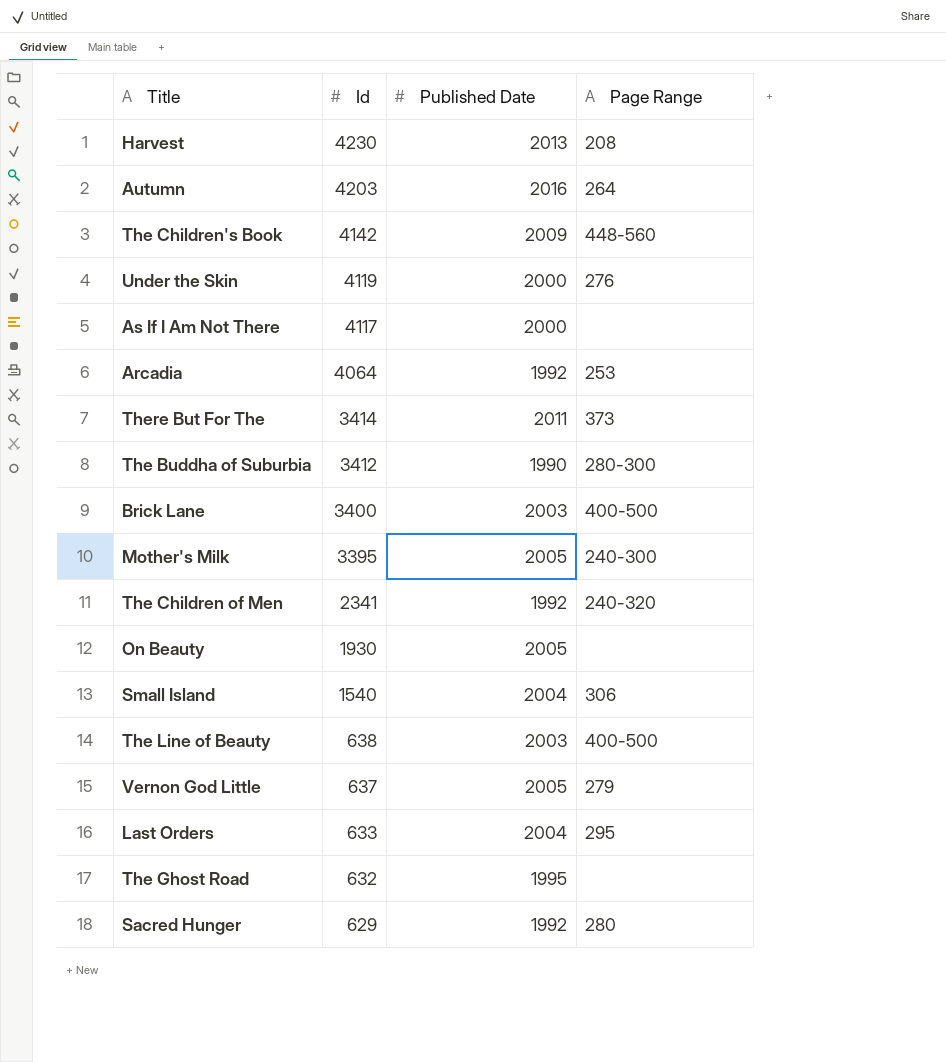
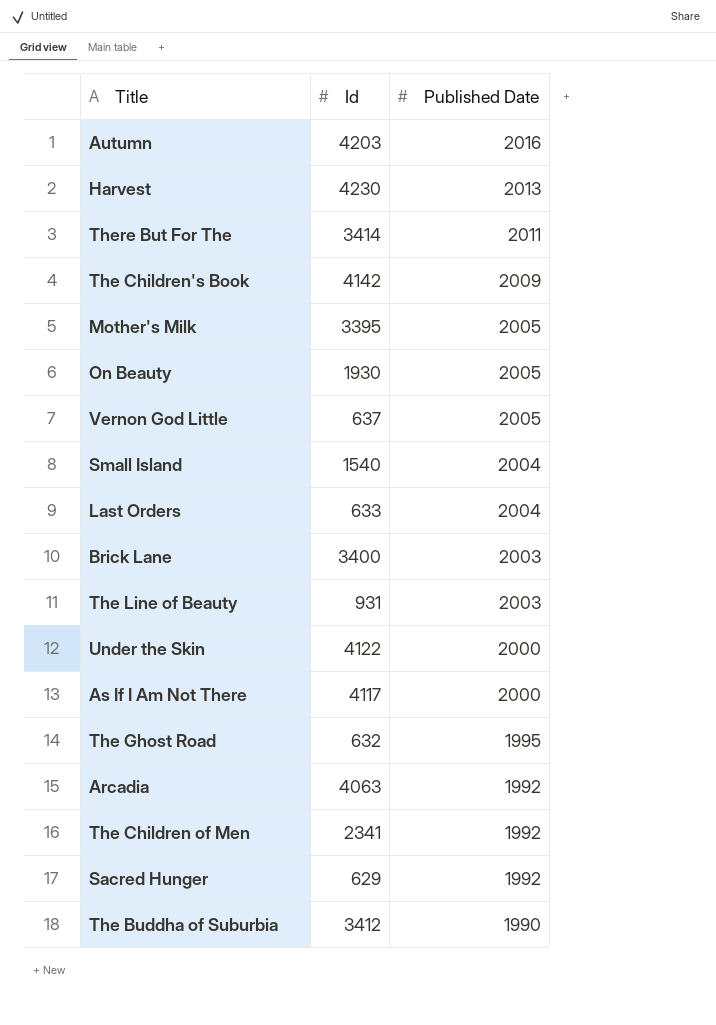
row order: Id descending -> Published Date descending
column Page Range | position: 4 -> none
The Line of Beauty | Id: 638 -> 931
Under the Skin | Id: 4119 -> 4122
Arcadia | Id: 4064 -> 4063

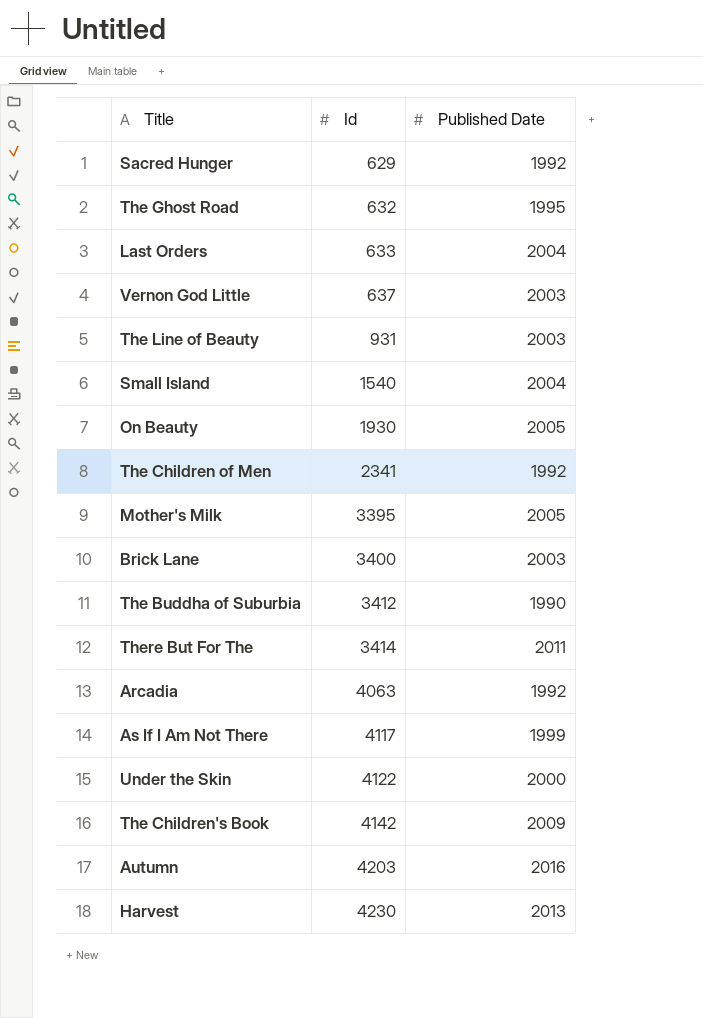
row order: Published Date descending -> Id ascending
Vernon God Little | Published Date: 2005 -> 2003
As If I Am Not There | Published Date: 2000 -> 1999

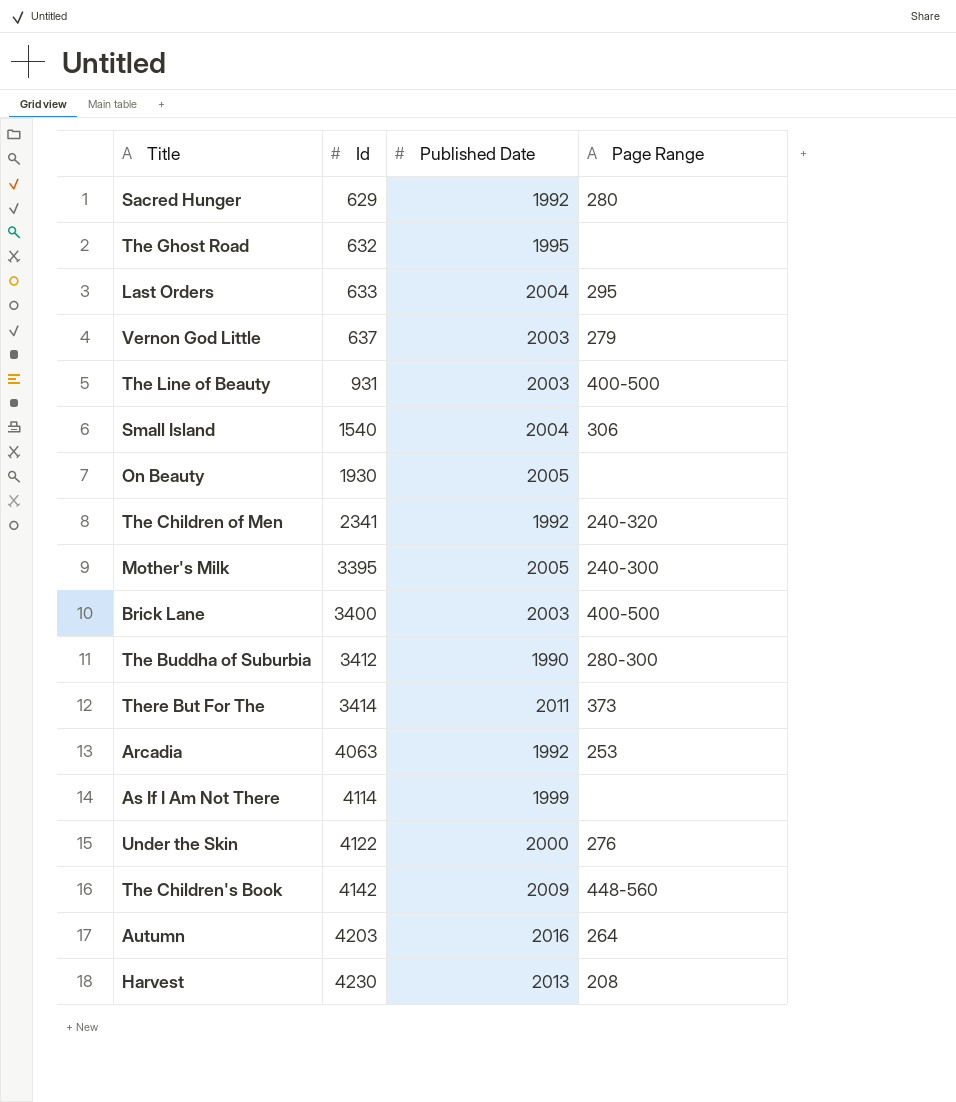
column Page Range | position: none -> 4
As If I Am Not There | Id: 4117 -> 4114

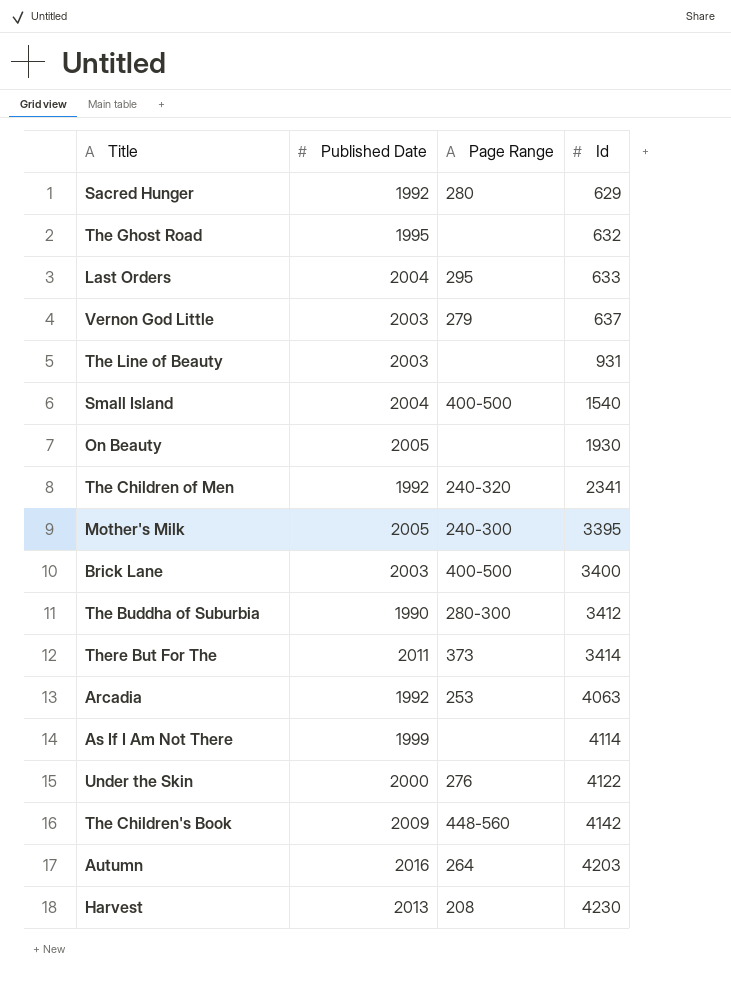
column Id | position: 2 -> 4
The Line of Beauty | Page Range: 400-500 -> none
Small Island | Page Range: 306 -> 400-500

